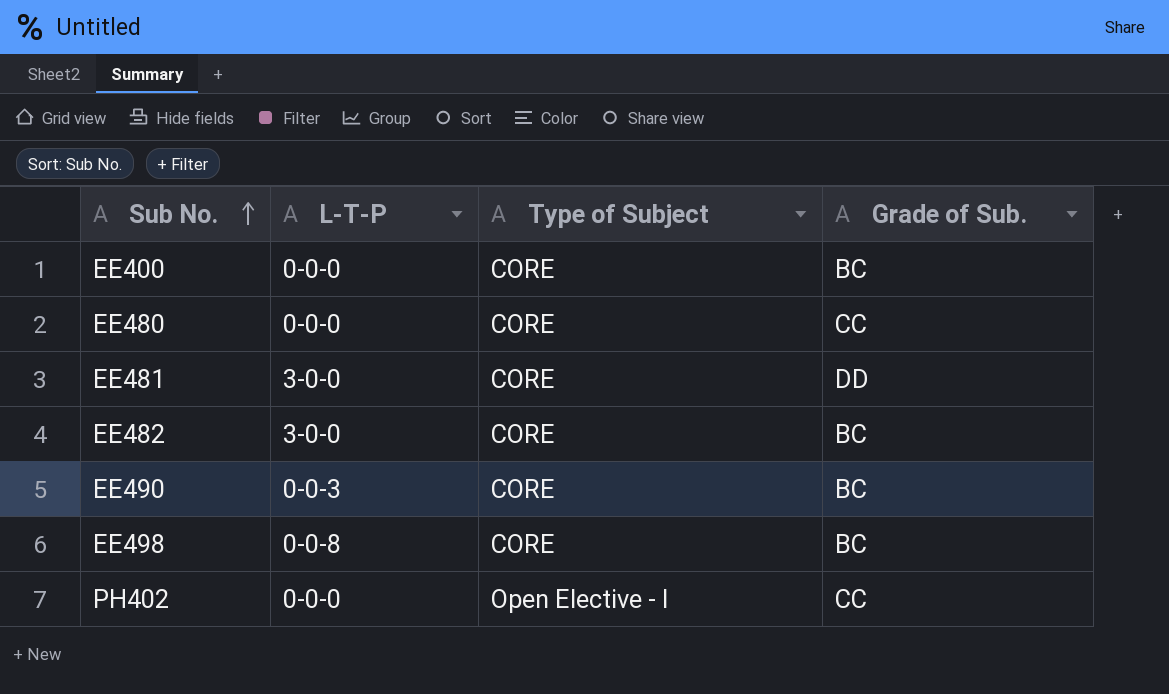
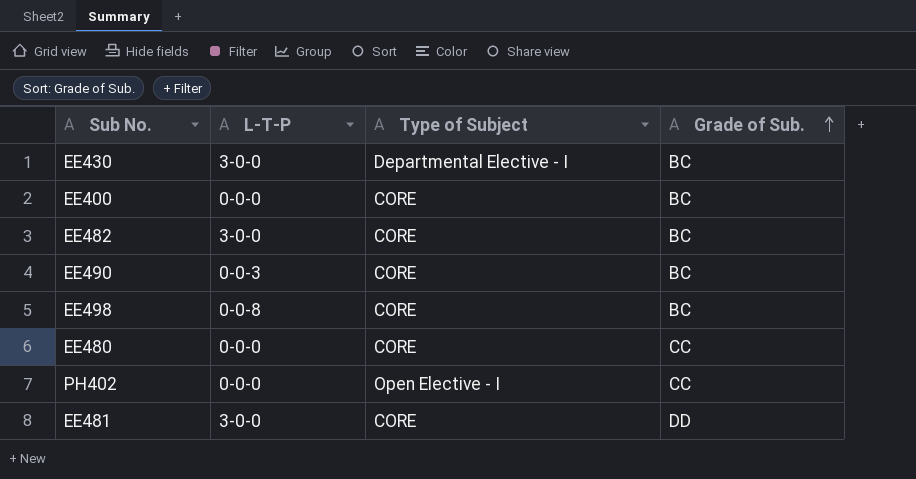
row order: Sub No. ascending -> Grade of Sub. ascending
row EE430: none -> 3-0-0 | Departmental Elective - I | BC

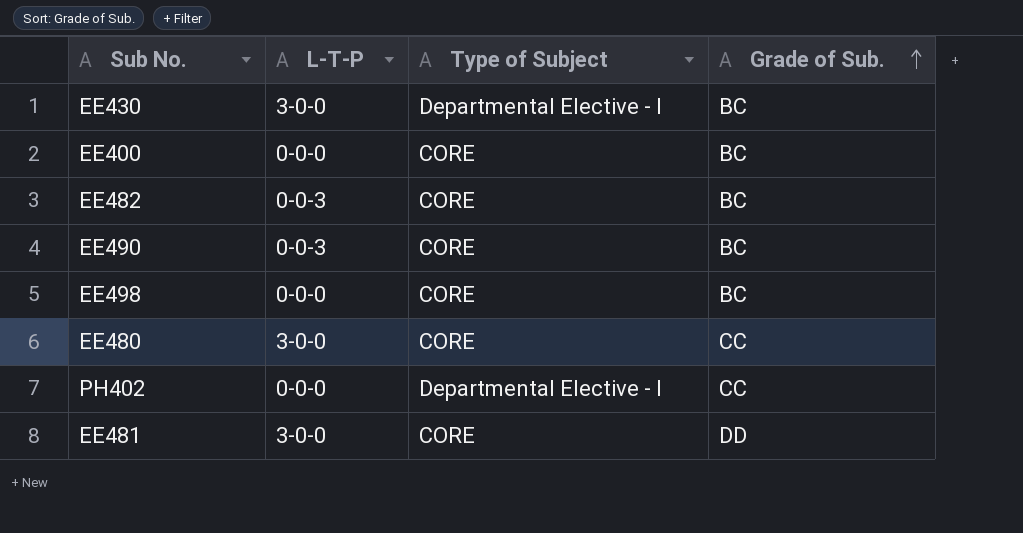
EE482 | L-T-P: 3-0-0 -> 0-0-3
EE498 | L-T-P: 0-0-8 -> 0-0-0
EE480 | L-T-P: 0-0-0 -> 3-0-0
PH402 | Type of Subject: Open Elective - I -> Departmental Elective - I

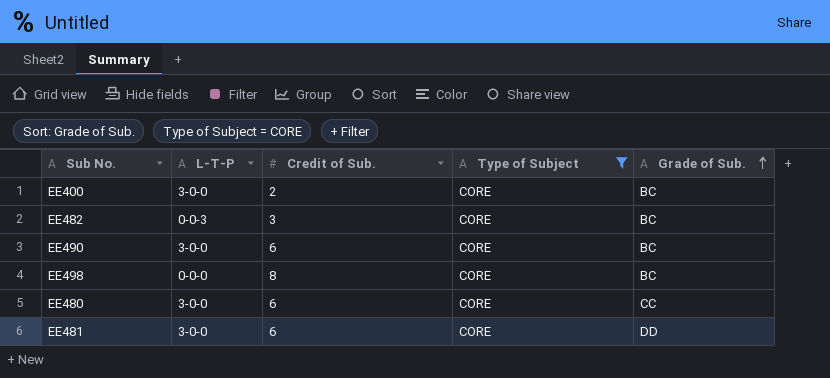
filter: none -> Type of Subject = CORE
column Credit of Sub. | position: none -> 3
EE400 | L-T-P: 0-0-0 -> 3-0-0
EE490 | L-T-P: 0-0-3 -> 3-0-0

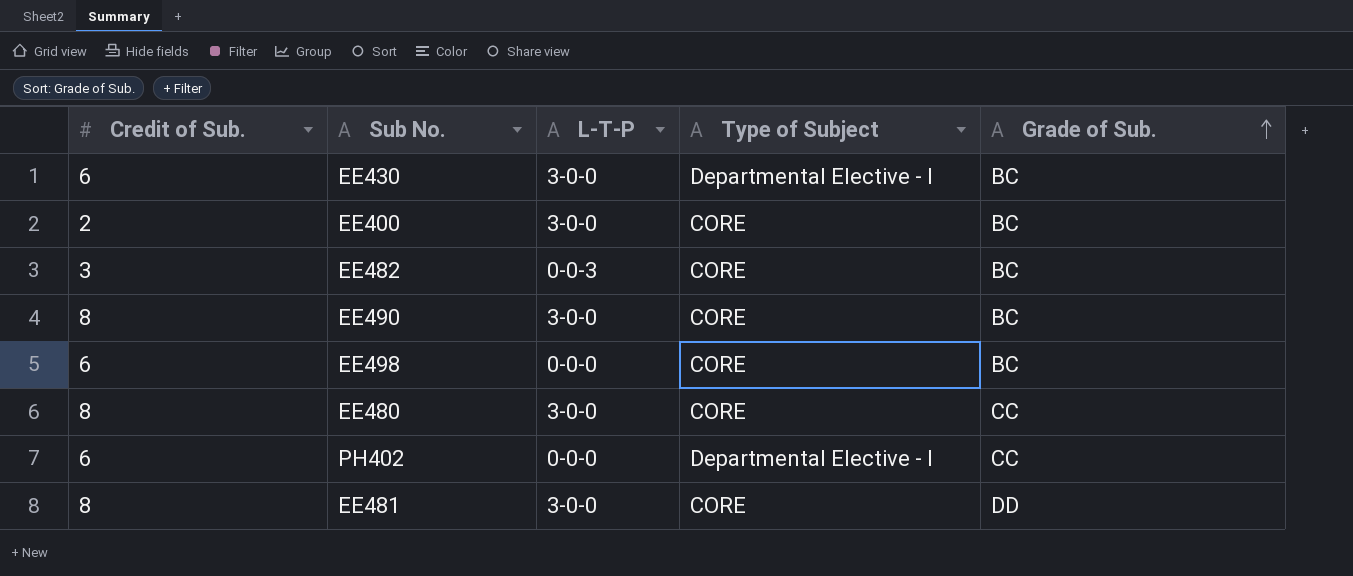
filter: Type of Subject = CORE -> none
column Credit of Sub. | position: 3 -> 1
EE490 | Credit of Sub.: 6 -> 8
EE498 | Credit of Sub.: 8 -> 6
EE480 | Credit of Sub.: 6 -> 8
EE481 | Credit of Sub.: 6 -> 8

